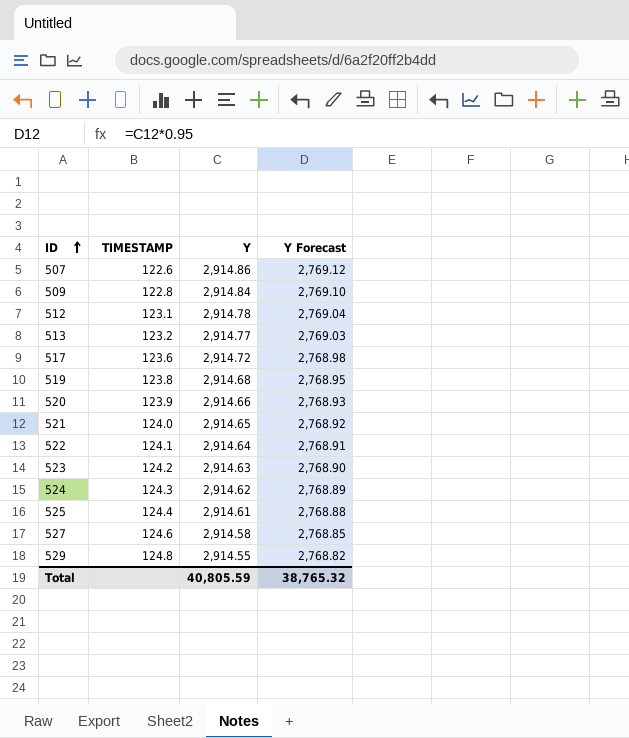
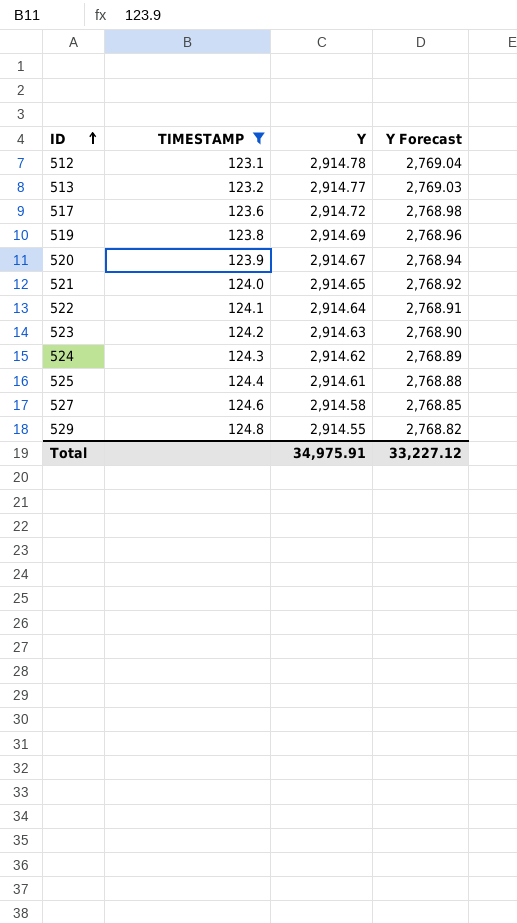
filter: none -> TIMESTAMP >= 123.1
519 | Y: 2,914.68 -> 2,914.69
519 | Y Forecast: 2,768.95 -> 2,768.96
520 | Y: 2,914.66 -> 2,914.67
520 | Y Forecast: 2,768.93 -> 2,768.94
Total | Y: 40,805.59 -> 34,975.91
Total | Y Forecast: 38,765.32 -> 33,227.12

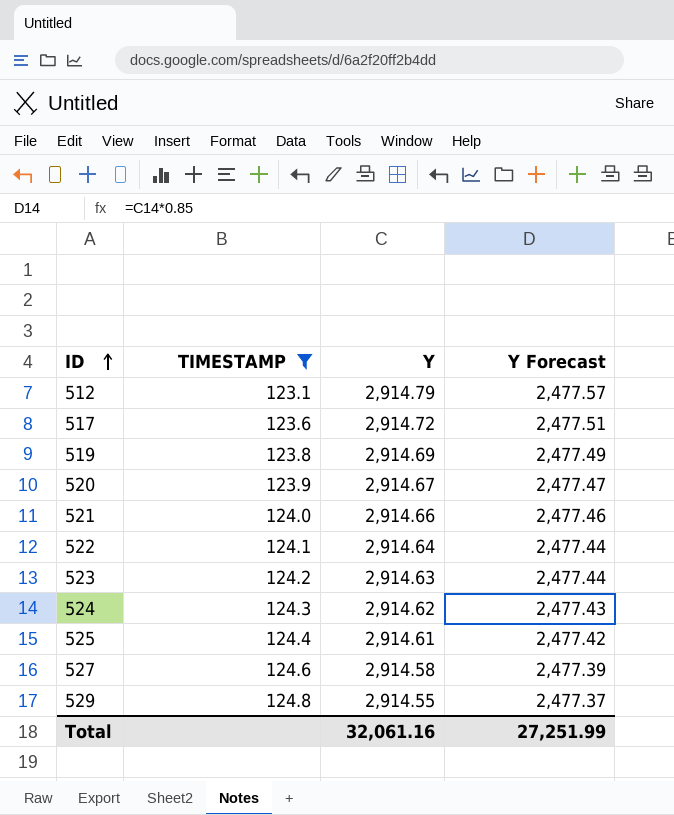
column Y Forecast | formula: [Y] * 0.95 -> [Y] * 0.85
row 513: 123.2 | 2,914.77 | 2,769.03 -> none
512 | Y: 2,914.78 -> 2,914.79
521 | Y: 2,914.65 -> 2,914.66
Total | Y: 34,975.91 -> 32,061.16
Total | Y Forecast: 33,227.12 -> 27,251.99

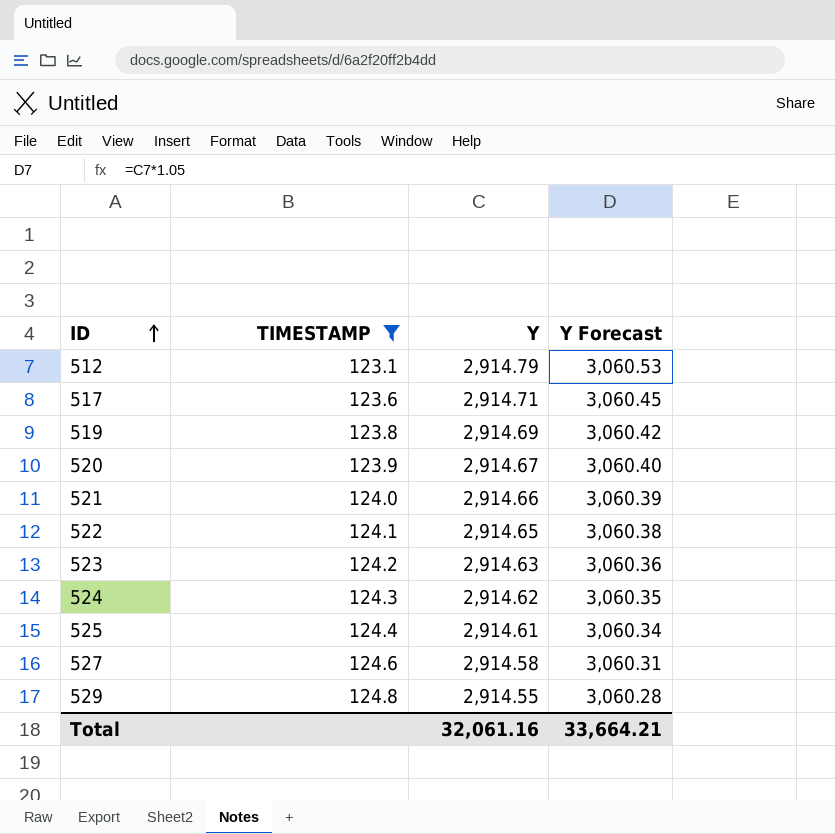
column Y Forecast | formula: [Y] * 0.85 -> [Y] * 1.05
517 | Y: 2,914.72 -> 2,914.71
522 | Y: 2,914.64 -> 2,914.65
Total | Y Forecast: 27,251.99 -> 33,664.21

